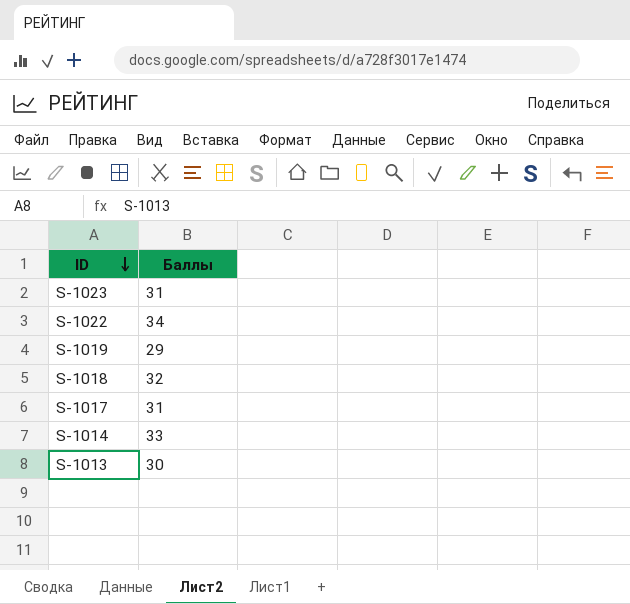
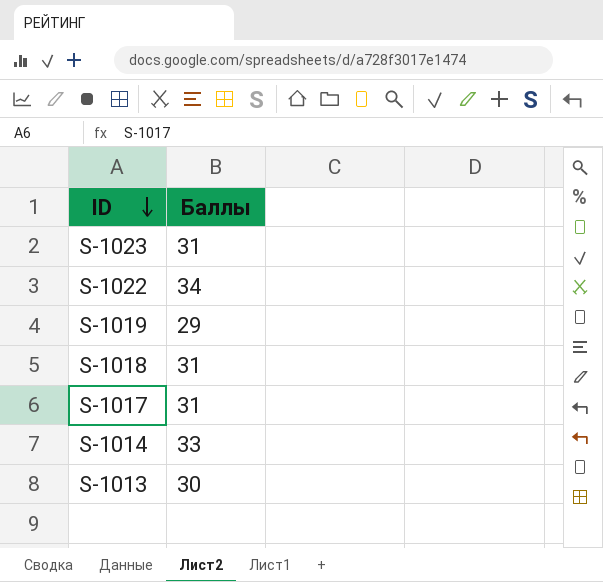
S-1018 | Баллы: 32 -> 31

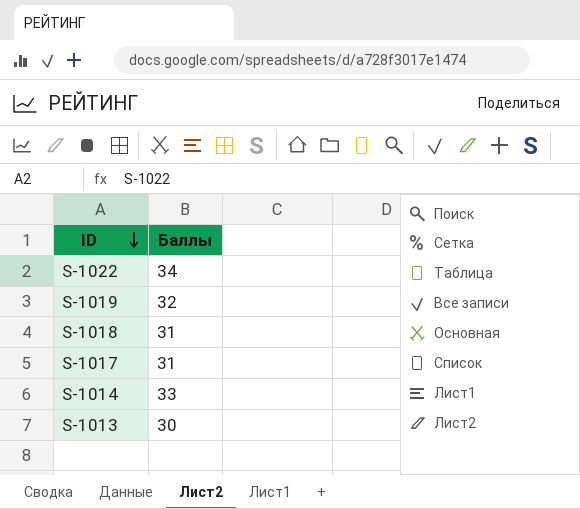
row S-1023: 31 -> none
S-1019 | Баллы: 29 -> 32

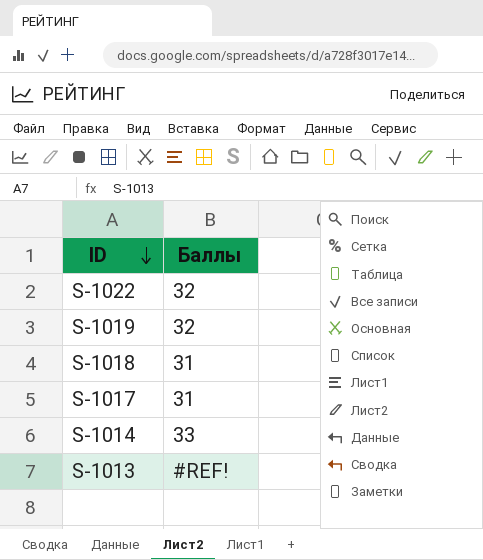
S-1022 | Баллы: 34 -> 32
S-1013 | Баллы: 30 -> #REF!

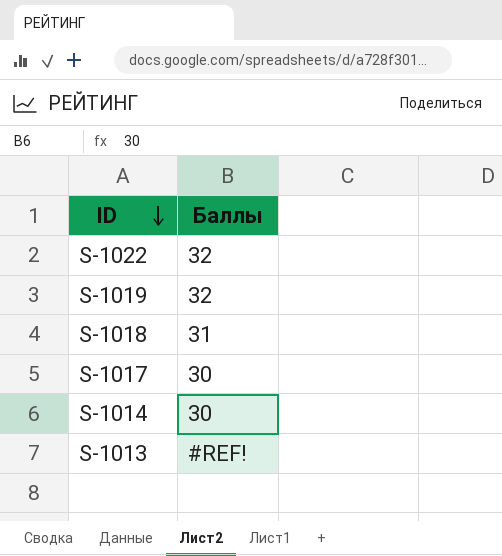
S-1017 | Баллы: 31 -> 30
S-1014 | Баллы: 33 -> 30

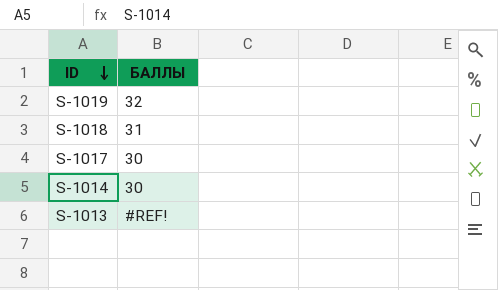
column name: Баллы -> БАЛЛЫ
row S-1022: 32 -> none

